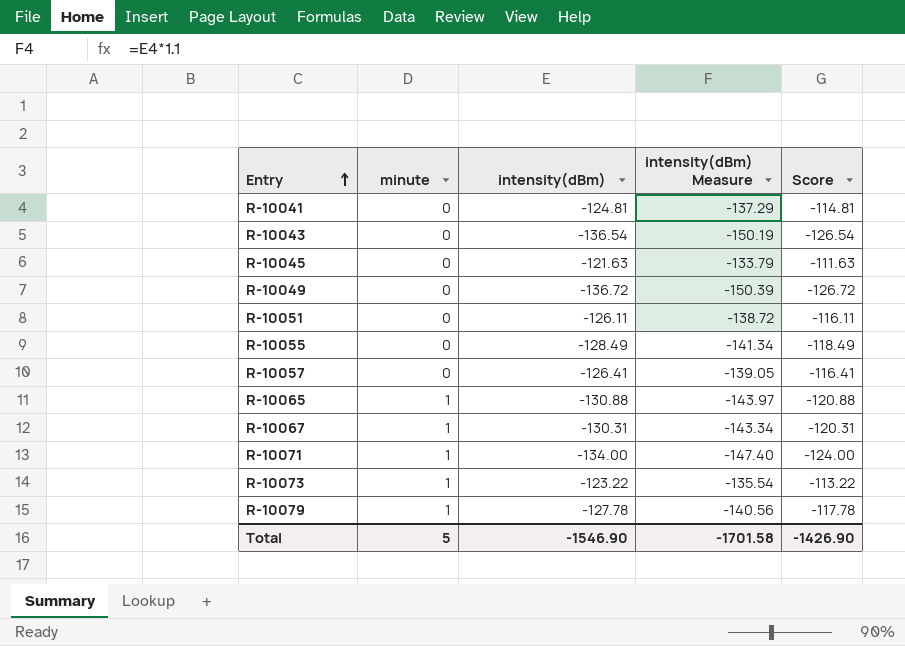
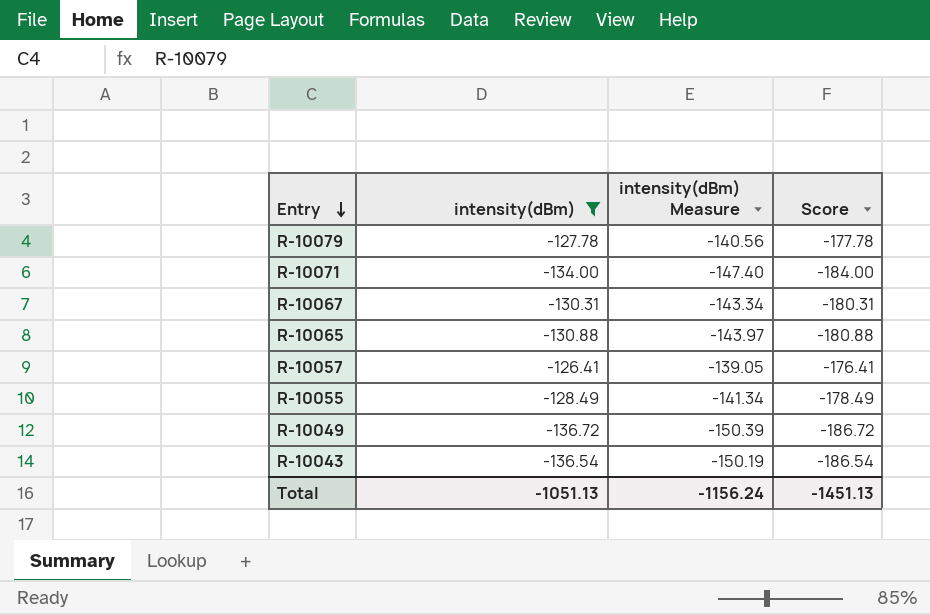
filter: none -> intensity(dBm) <= -126.41
row order: Entry ascending -> Entry descending
column minute | position: 2 -> none
column Score | formula: [intensity(dBm)] + 10 -> [intensity(dBm)] - 50
Total | intensity(dBm): -1546.90 -> -1051.13
Total | intensity(dBm) Measure: -1701.58 -> -1156.24
Total | Score: -1426.90 -> -1451.13

